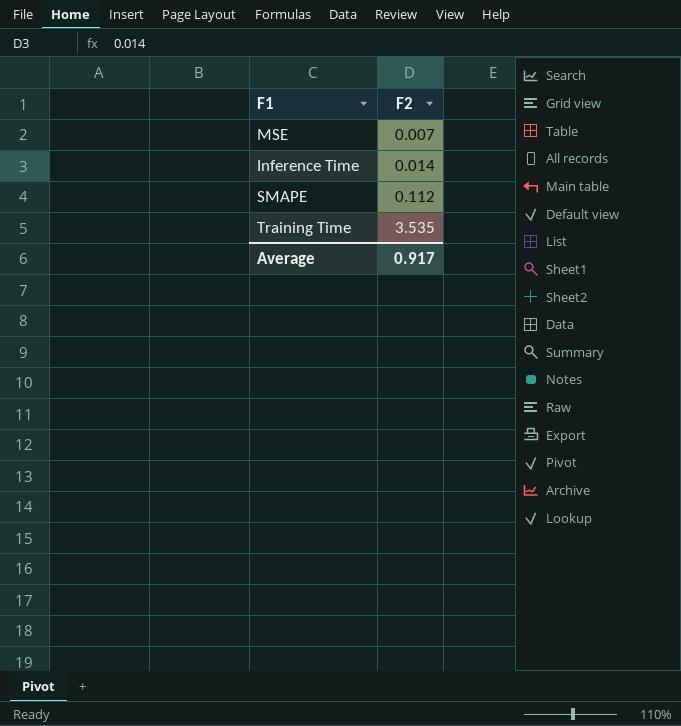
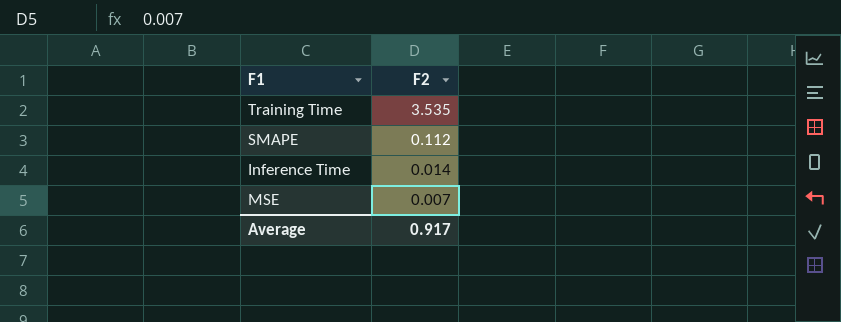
row order: F2 ascending -> F2 descending

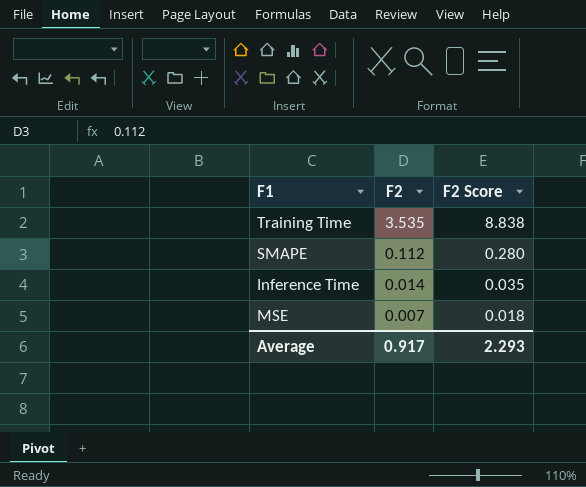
column F2 Score | formula: none -> [F2] * 2.5

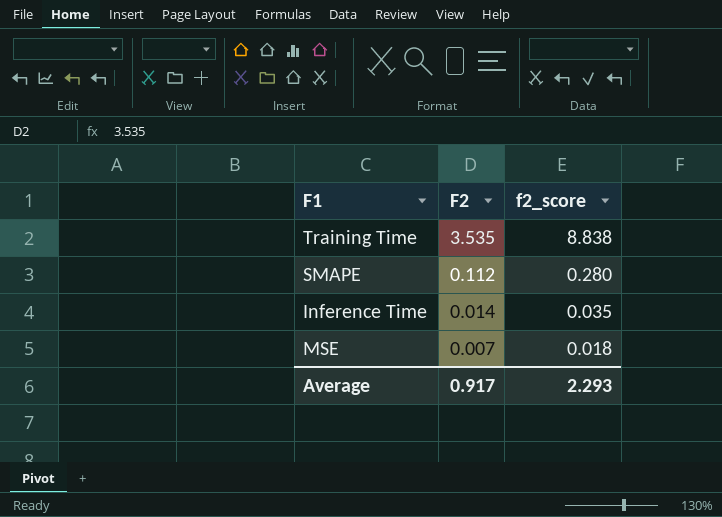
column name: F2 Score -> f2_score

